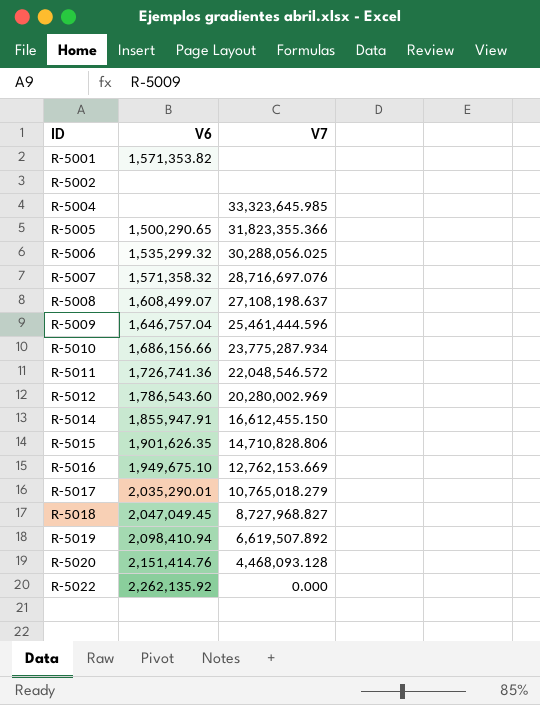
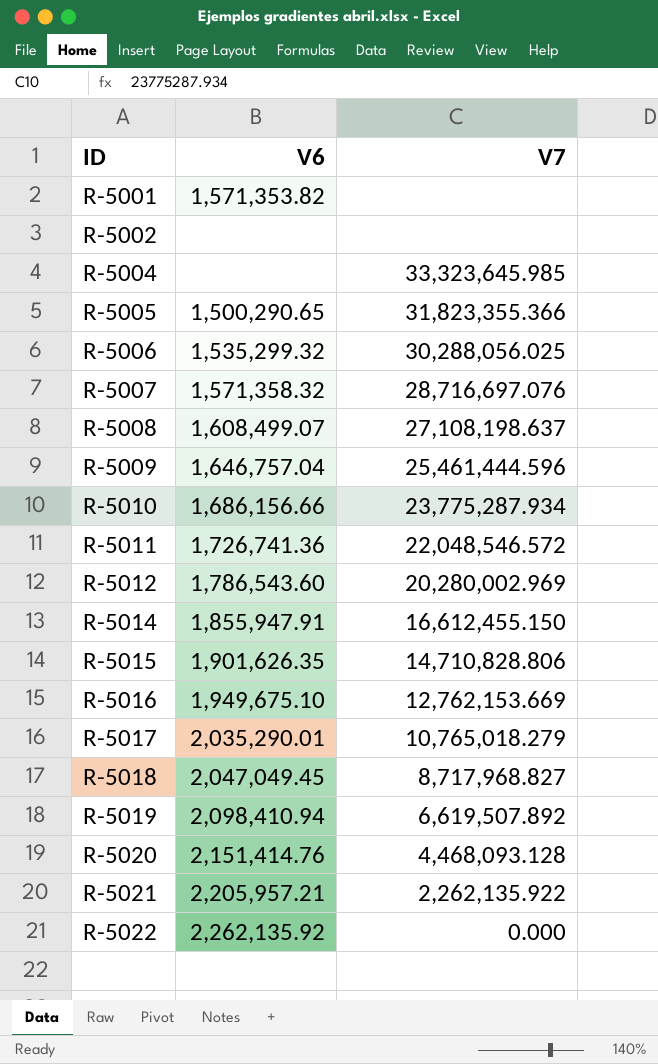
R-5018 | V7: 8,727,968.827 -> 8,717,968.827
row R-5021: none -> 2,205,957.21 | 2,262,135.922

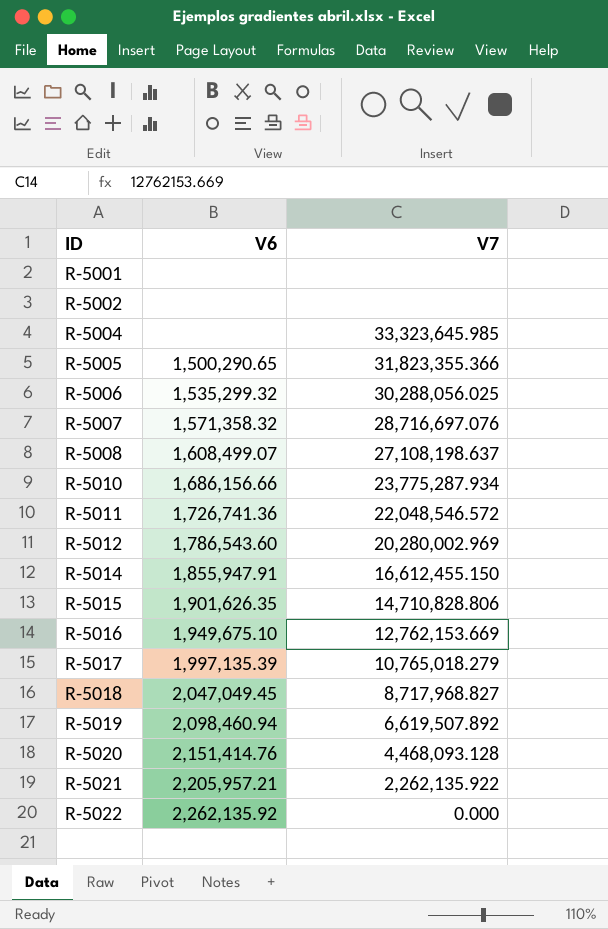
row R-5009: 1,646,757.04 | 25,461,444.596 -> none
R-5001 | V6: 1,571,353.82 -> none
R-5017 | V6: 2,035,290.01 -> 1,997,135.39
R-5019 | V6: 2,098,410.94 -> 2,098,460.94

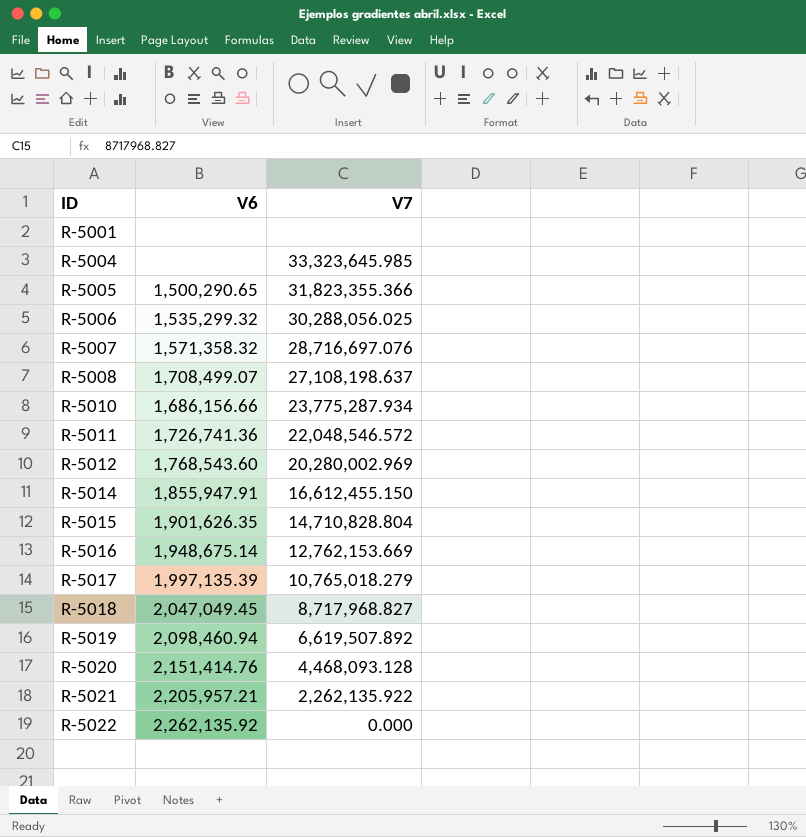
row R-5002: none | none -> none
R-5008 | V6: 1,608,499.07 -> 1,708,499.07
R-5012 | V6: 1,786,543.60 -> 1,768,543.60
R-5015 | V7: 14,710,828.806 -> 14,710,828.804
R-5016 | V6: 1,949,675.10 -> 1,948,675.14

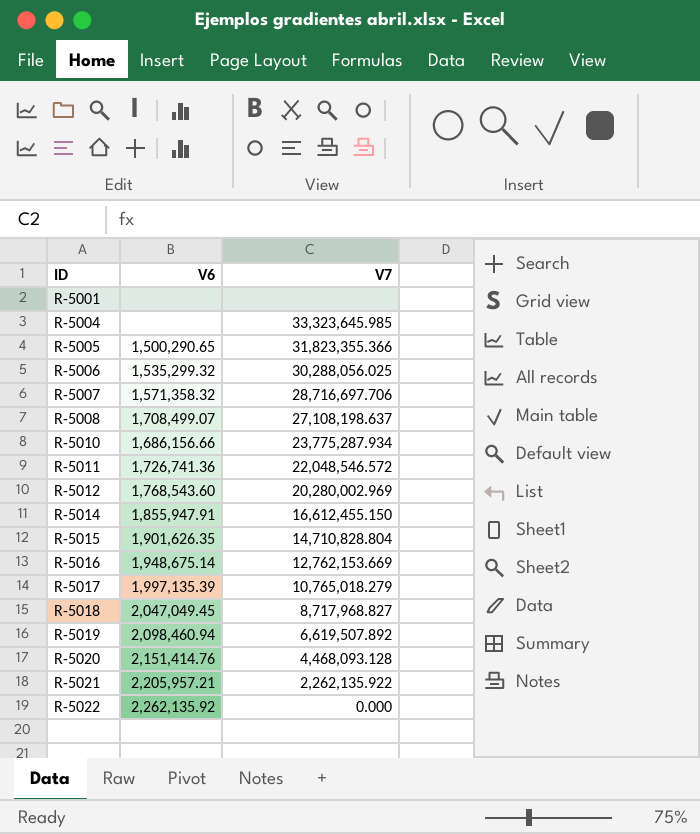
R-5007 | V7: 28,716,697.076 -> 28,716,697.706

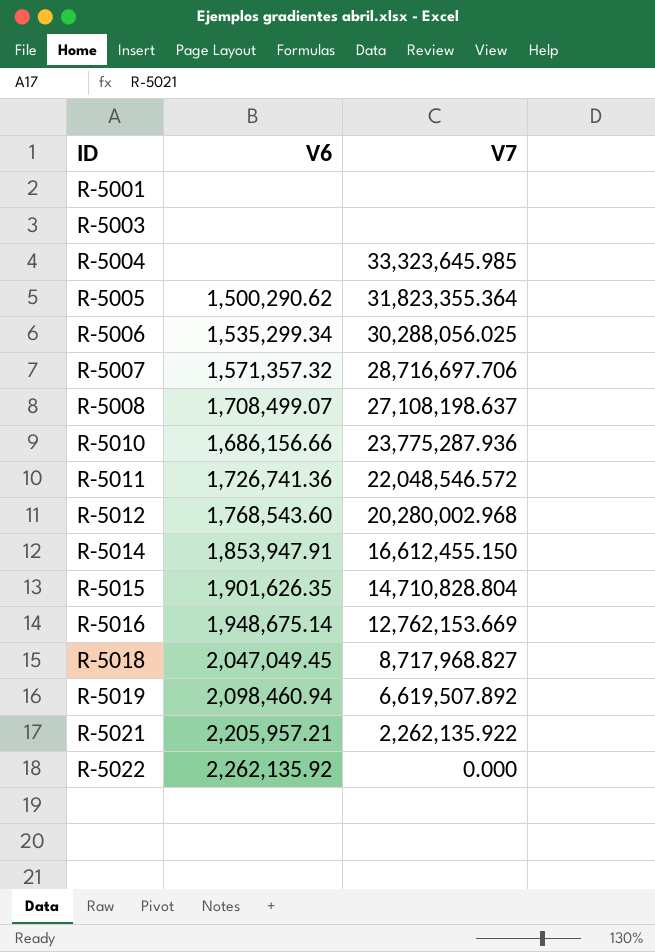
row R-5017: 1,997,135.39 | 10,765,018.279 -> none
row R-5020: 2,151,414.76 | 4,468,093.128 -> none
row R-5003: none -> none | none
R-5005 | V6: 1,500,290.65 -> 1,500,290.62
R-5005 | V7: 31,823,355.366 -> 31,823,355.364
R-5006 | V6: 1,535,299.32 -> 1,535,299.34
R-5007 | V6: 1,571,358.32 -> 1,571,357.32
R-5010 | V7: 23,775,287.934 -> 23,775,287.936
R-5012 | V7: 20,280,002.969 -> 20,280,002.968
R-5014 | V6: 1,855,947.91 -> 1,853,947.91

